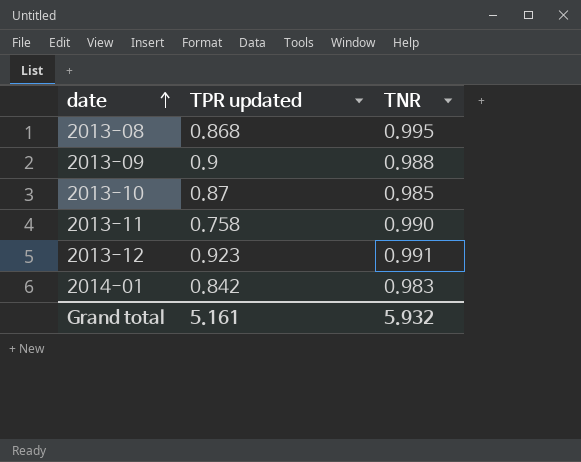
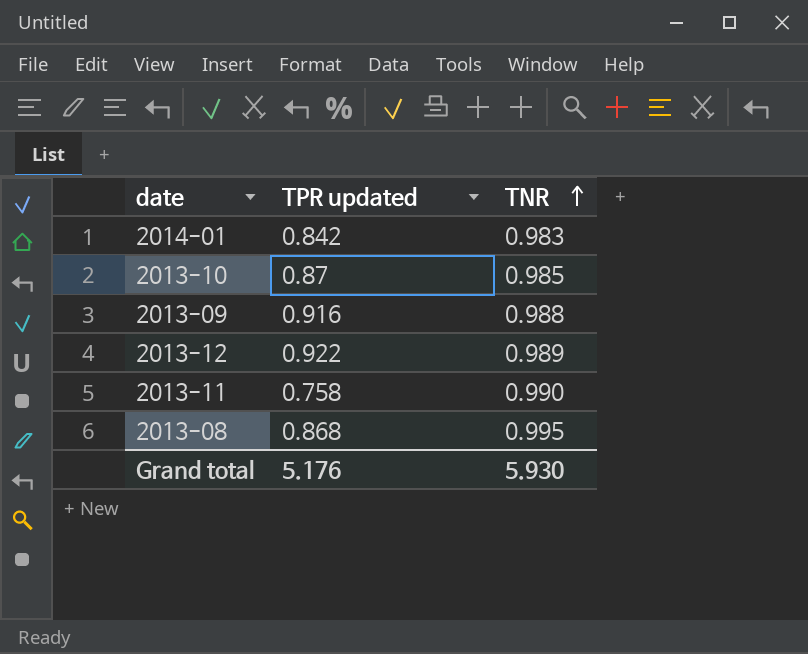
row order: date ascending -> TNR ascending
2013-09 | TPR updated: 0.9 -> 0.916
2013-12 | TPR updated: 0.923 -> 0.922
2013-12 | TNR: 0.991 -> 0.989
Grand total | TPR updated: 5.161 -> 5.176
Grand total | TNR: 5.932 -> 5.930

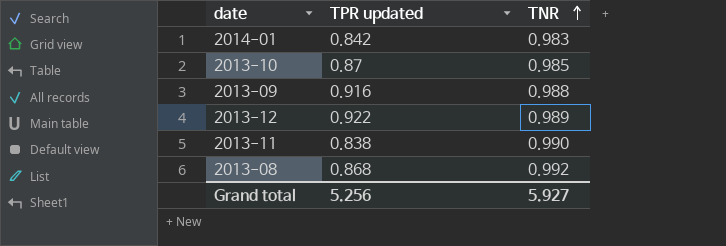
2013-11 | TPR updated: 0.758 -> 0.838
2013-08 | TNR: 0.995 -> 0.992
Grand total | TPR updated: 5.176 -> 5.256
Grand total | TNR: 5.930 -> 5.927

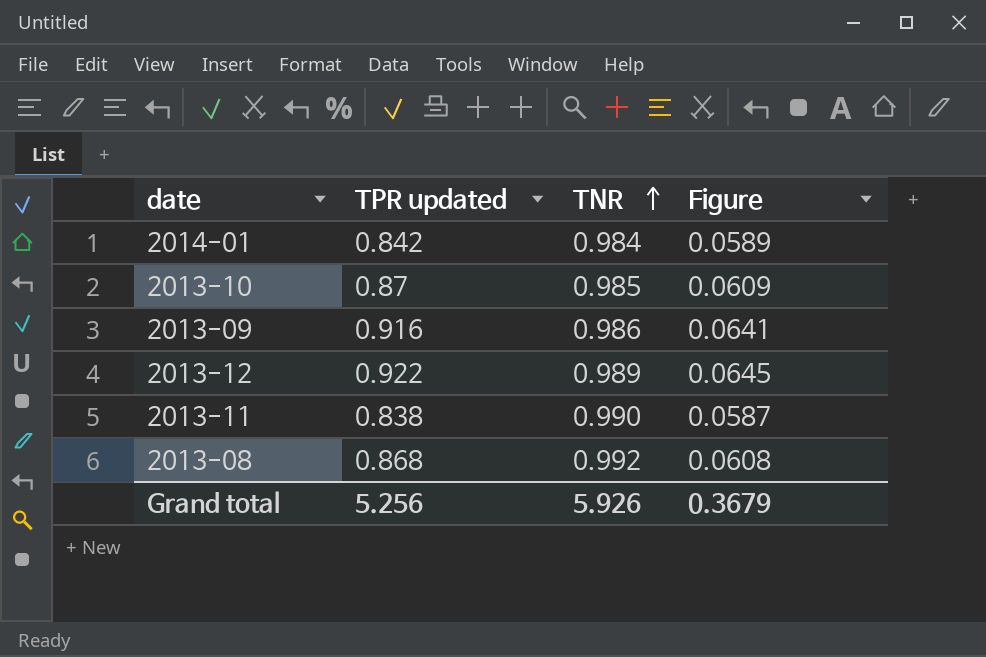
column Figure | formula: none -> [TPR updated] * 0.07
2014-01 | TNR: 0.983 -> 0.984
2013-09 | TNR: 0.988 -> 0.986
Grand total | TNR: 5.927 -> 5.926

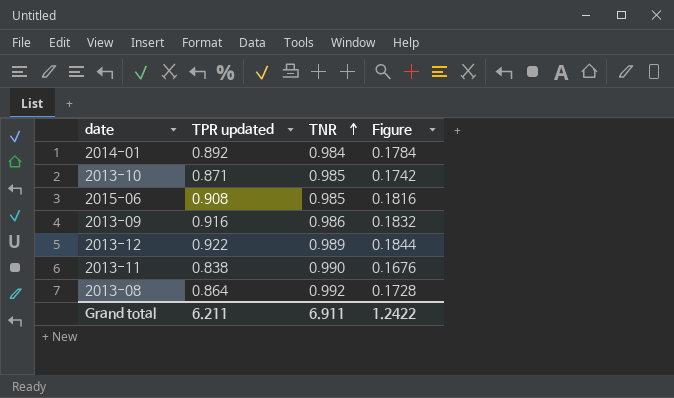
column Figure | formula: [TPR updated] * 0.07 -> [TPR updated] * 0.2
2014-01 | TPR updated: 0.842 -> 0.892
2013-10 | TPR updated: 0.87 -> 0.871
row 2015-06: none -> 0.908 | 0.985 | 0.1816
2013-08 | TPR updated: 0.868 -> 0.864
Grand total | TPR updated: 5.256 -> 6.211
Grand total | TNR: 5.926 -> 6.911
Grand total | Figure: 0.3679 -> 1.2422

